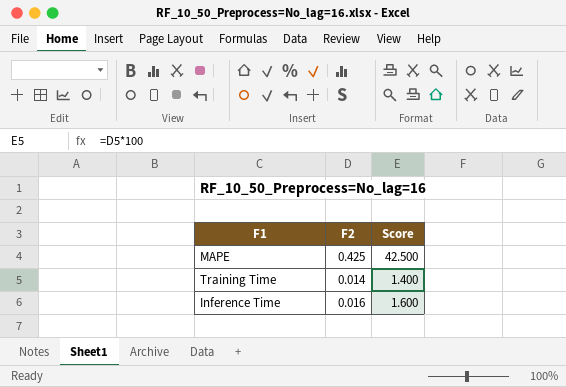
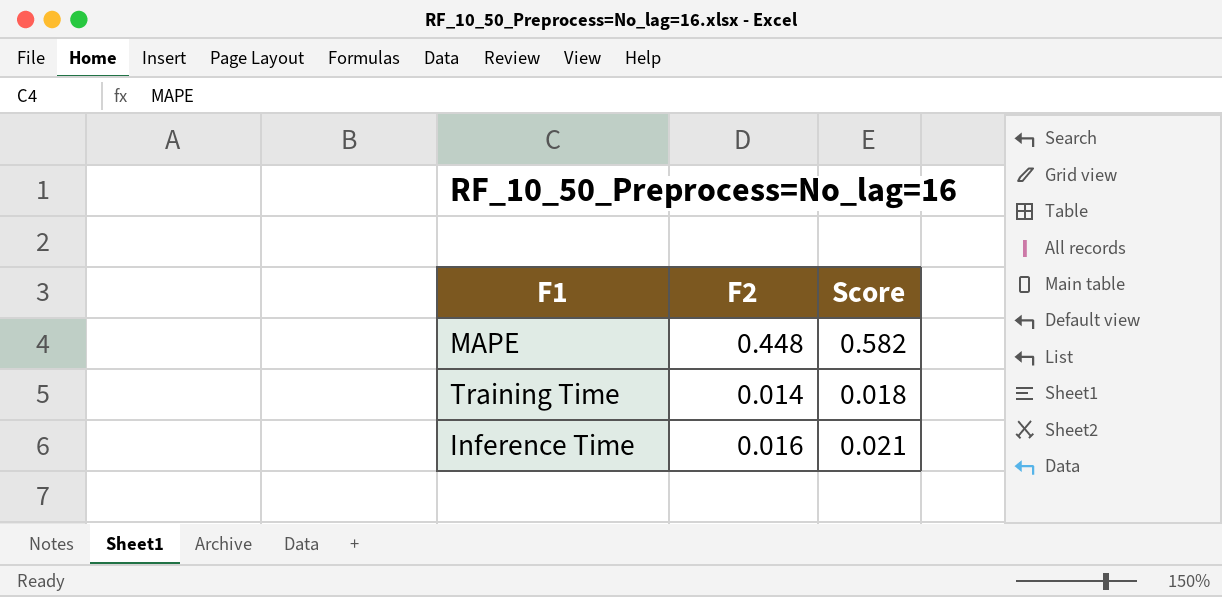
column Score | formula: [F2] * 100 -> [F2] * 1.3
MAPE | F2: 0.425 -> 0.448

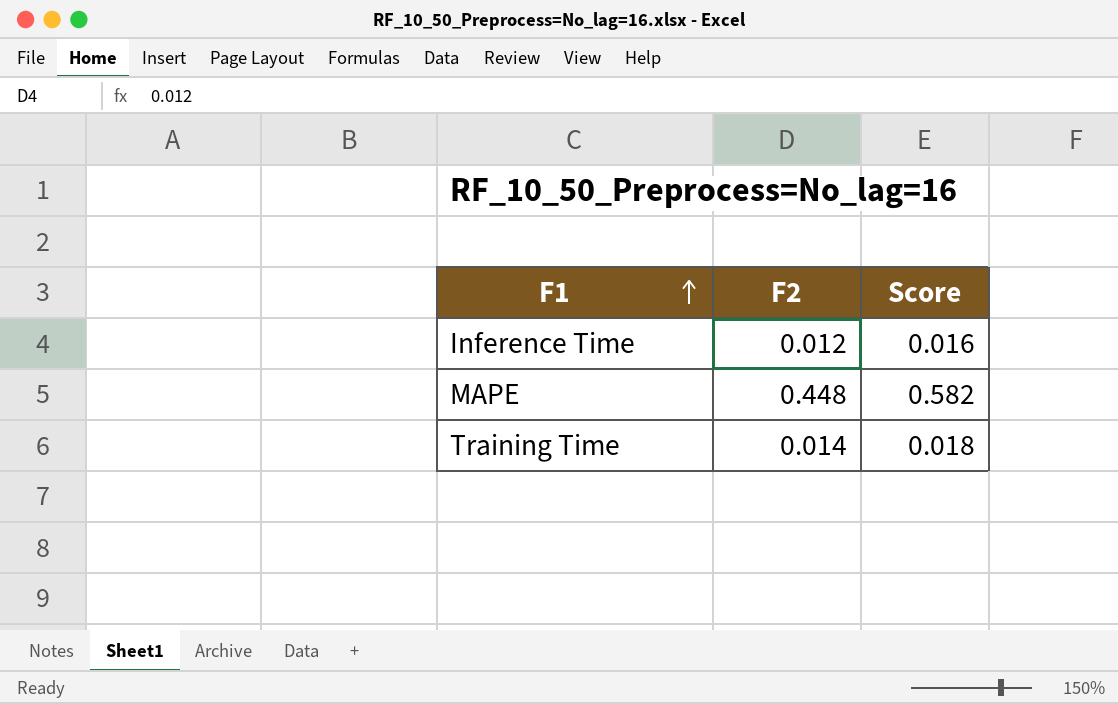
row order: none -> F1 ascending
Inference Time | F2: 0.016 -> 0.012
Inference Time | Score: 0.021 -> 0.016

